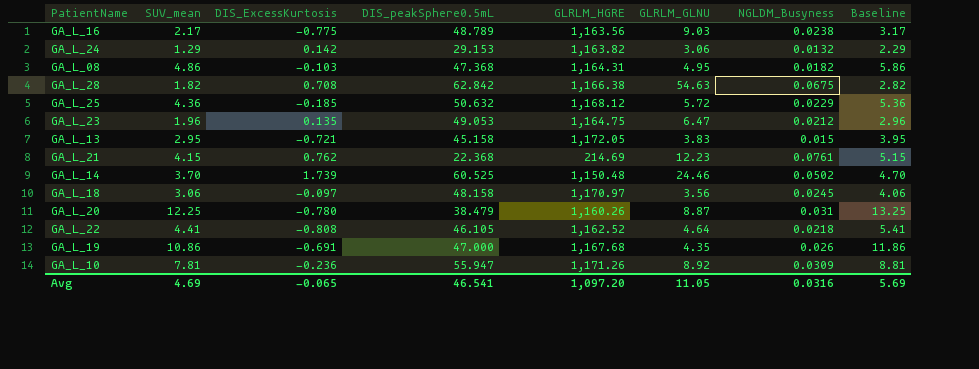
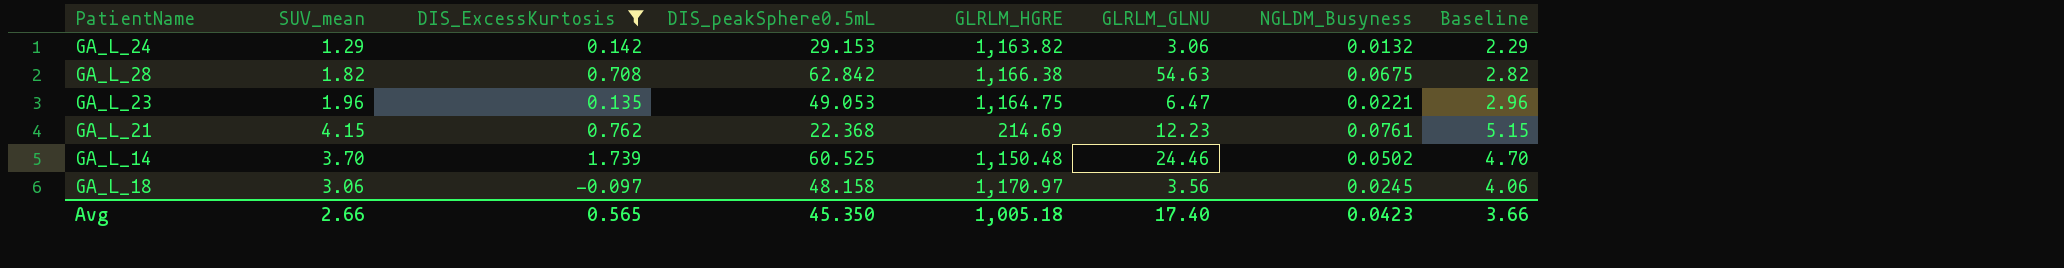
filter: none -> DIS_ExcessKurtosis >= -0.097
GA_L_23 | NGLDM_Busyness: 0.0212 -> 0.0221
Avg | SUV_mean: 4.69 -> 2.66
Avg | DIS_ExcessKurtosis: -0.065 -> 0.565
Avg | DIS_peakSphere0.5mL: 46.541 -> 45.350
Avg | GLRLM_HGRE: 1,097.20 -> 1,005.18
Avg | GLRLM_GLNU: 11.05 -> 17.40
Avg | NGLDM_Busyness: 0.0316 -> 0.0423
Avg | Baseline: 5.69 -> 3.66

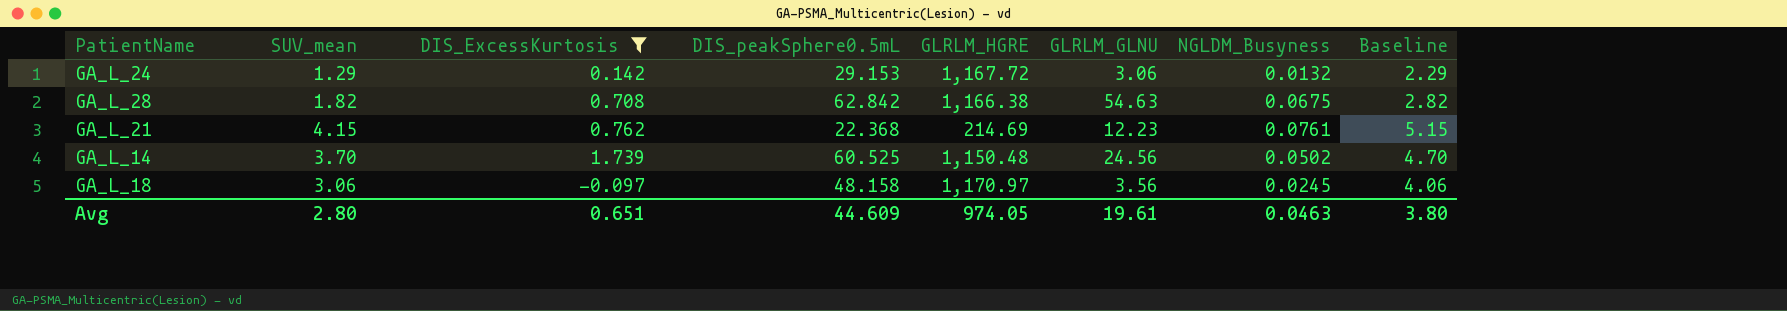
row GA_L_23: 1.96 | 0.135 | 49.053 | 1,164.75 | 6.47 | 0.0221 | 2.96 -> none
GA_L_24 | GLRLM_HGRE: 1,163.82 -> 1,167.72
GA_L_14 | GLRLM_GLNU: 24.46 -> 24.56
Avg | SUV_mean: 2.66 -> 2.80
Avg | DIS_ExcessKurtosis: 0.565 -> 0.651
Avg | DIS_peakSphere0.5mL: 45.350 -> 44.609
Avg | GLRLM_HGRE: 1,005.18 -> 974.05
Avg | GLRLM_GLNU: 17.40 -> 19.61
Avg | NGLDM_Busyness: 0.0423 -> 0.0463
Avg | Baseline: 3.66 -> 3.80

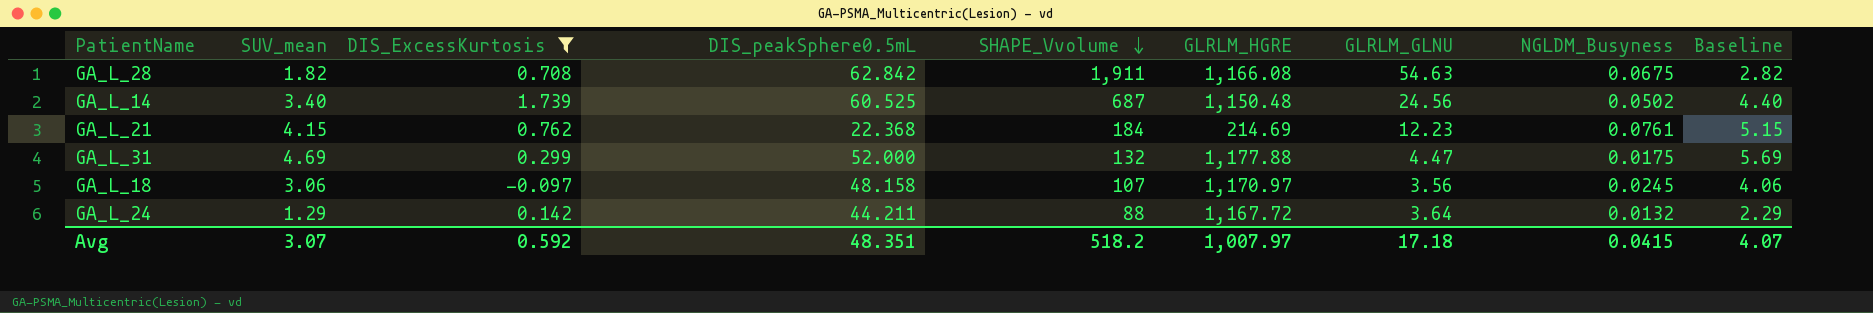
row order: none -> SHAPE_Vvolume descending
column SHAPE_Vvolume | position: none -> 5
GA_L_28 | GLRLM_HGRE: 1,166.38 -> 1,166.08
GA_L_14 | SUV_mean: 3.70 -> 3.40
GA_L_14 | Baseline: 4.70 -> 4.40
row GA_L_31: none -> 4.69 | 0.299 | 52.000 | 132 | 1,177.88 | 4.47 | 0.0175 | 5.69
GA_L_24 | DIS_peakSphere0.5mL: 29.153 -> 44.211
GA_L_24 | GLRLM_GLNU: 3.06 -> 3.64
Avg | SUV_mean: 2.80 -> 3.07
Avg | DIS_ExcessKurtosis: 0.651 -> 0.592
Avg | DIS_peakSphere0.5mL: 44.609 -> 48.351
Avg | GLRLM_HGRE: 974.05 -> 1,007.97
Avg | GLRLM_GLNU: 19.61 -> 17.18
Avg | NGLDM_Busyness: 0.0463 -> 0.0415
Avg | Baseline: 3.80 -> 4.07

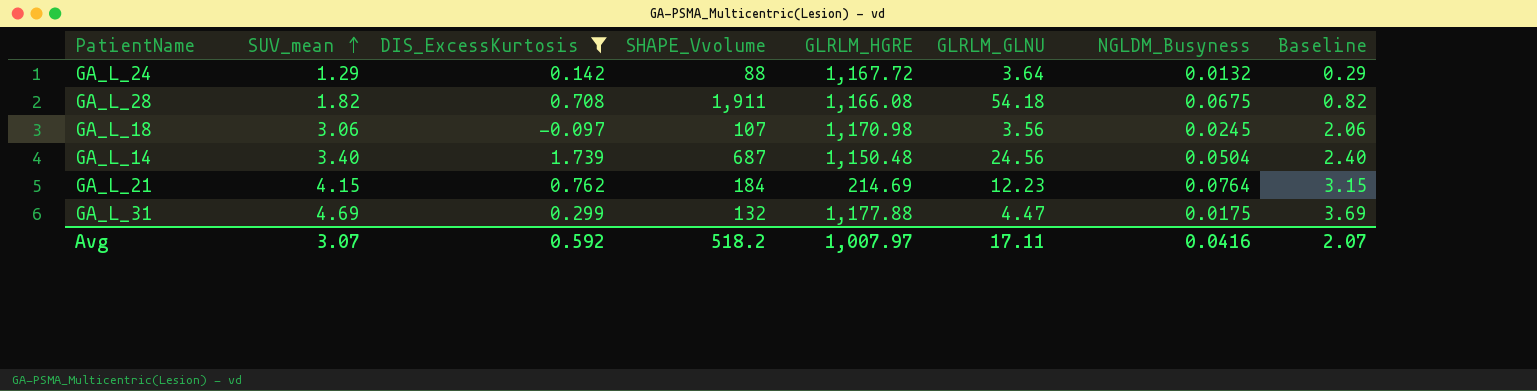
row order: SHAPE_Vvolume descending -> SUV_mean ascending
column DIS_peakSphere0.5mL | position: 4 -> none
column Baseline | formula: [SUV_mean] + 1 -> [SUV_mean] - 1
GA_L_28 | GLRLM_GLNU: 54.63 -> 54.18
GA_L_18 | GLRLM_HGRE: 1,170.97 -> 1,170.98
GA_L_14 | NGLDM_Busyness: 0.0502 -> 0.0504
GA_L_21 | NGLDM_Busyness: 0.0761 -> 0.0764
Avg | GLRLM_GLNU: 17.18 -> 17.11
Avg | NGLDM_Busyness: 0.0415 -> 0.0416
Avg | Baseline: 4.07 -> 2.07

